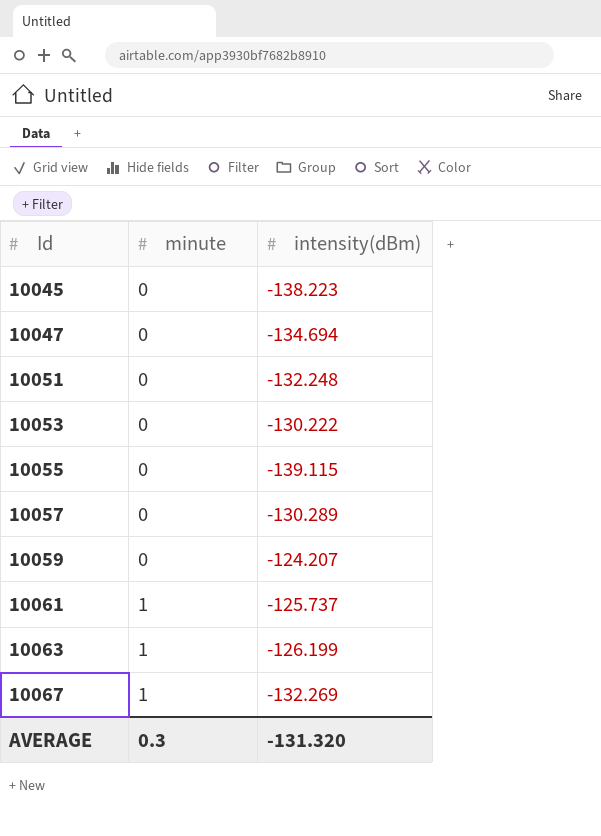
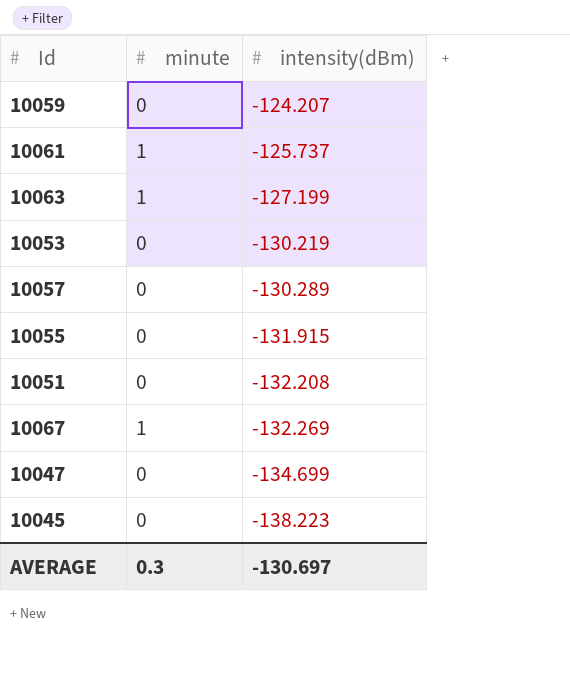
row order: Id ascending -> intensity(dBm) descending
10063 | intensity(dBm): -126.199 -> -127.199
10053 | intensity(dBm): -130.222 -> -130.219
10055 | intensity(dBm): -139.115 -> -131.915
10051 | intensity(dBm): -132.248 -> -132.208
10047 | intensity(dBm): -134.694 -> -134.699
AVERAGE | intensity(dBm): -131.320 -> -130.697

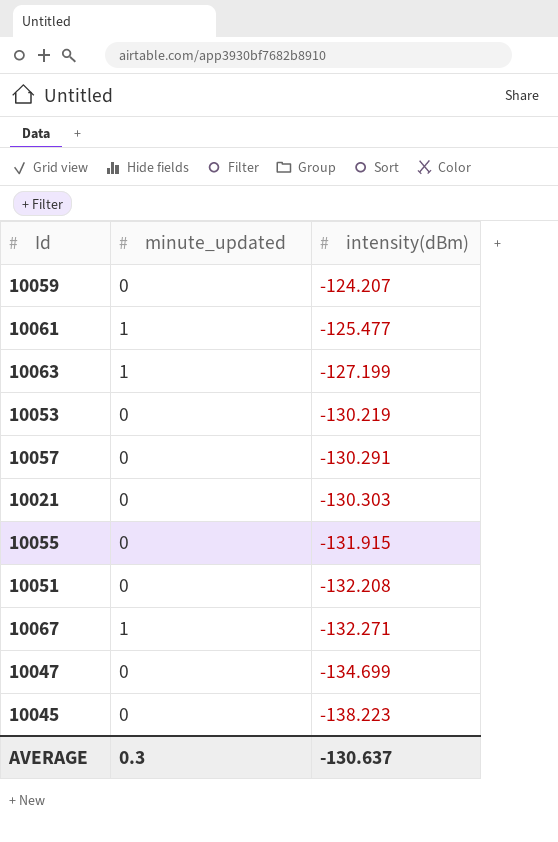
column name: minute -> minute_updated
10061 | intensity(dBm): -125.737 -> -125.477
10057 | intensity(dBm): -130.289 -> -130.291
row 10021: none -> 0 | -130.303
10067 | intensity(dBm): -132.269 -> -132.271
AVERAGE | intensity(dBm): -130.697 -> -130.637

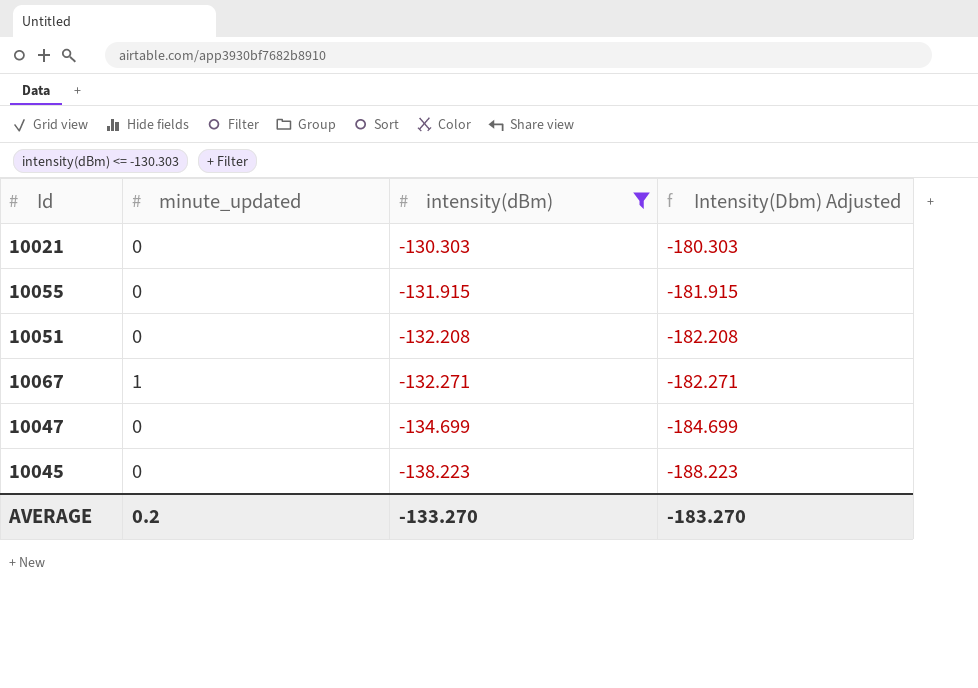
filter: none -> intensity(dBm) <= -130.303
column Intensity(Dbm) Adjusted | formula: none -> [intensity(dBm)] - 50
AVERAGE | minute_updated: 0.3 -> 0.2
AVERAGE | intensity(dBm): -130.637 -> -133.270

